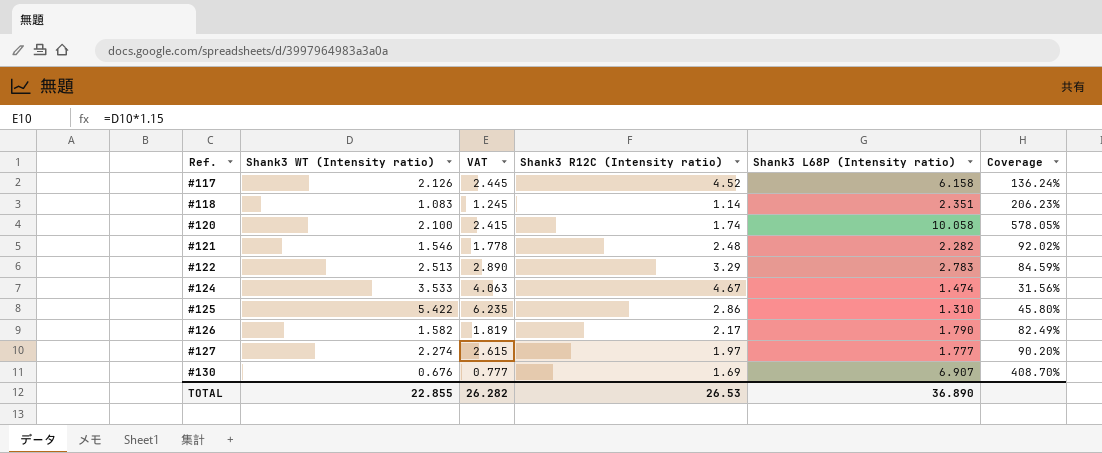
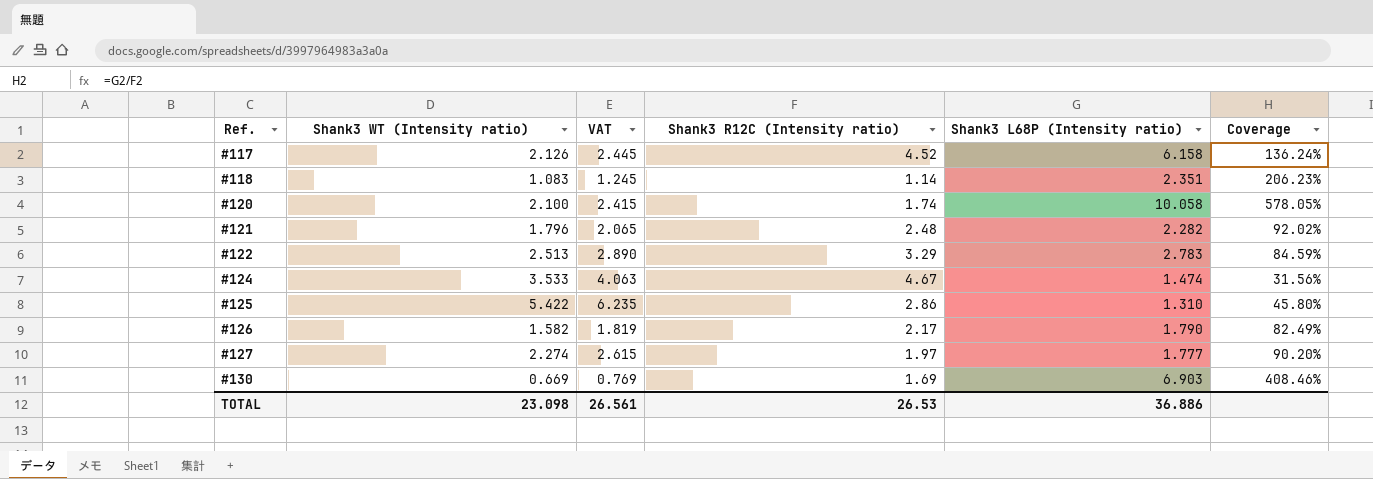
#121 | Shank3 WT (Intensity ratio): 1.546 -> 1.796
#121 | VAT: 1.778 -> 2.065
#130 | Shank3 WT (Intensity ratio): 0.676 -> 0.669
#130 | VAT: 0.777 -> 0.769
#130 | Shank3 L68P (Intensity ratio): 6.907 -> 6.903
#130 | Coverage: 408.70% -> 408.46%
TOTAL | Shank3 WT (Intensity ratio): 22.855 -> 23.098
TOTAL | VAT: 26.282 -> 26.561
TOTAL | Shank3 L68P (Intensity ratio): 36.890 -> 36.886

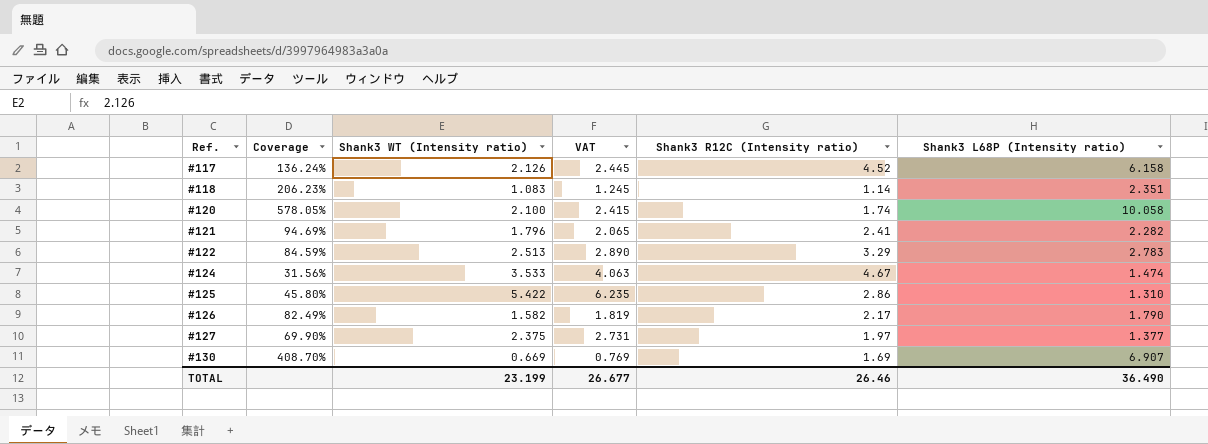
column Coverage | position: 6 -> 2
#121 | Coverage: 92.02% -> 94.69%
#121 | Shank3 R12C (Intensity ratio): 2.48 -> 2.41
#127 | Coverage: 90.20% -> 69.90%
#127 | Shank3 WT (Intensity ratio): 2.274 -> 2.375
#127 | VAT: 2.615 -> 2.731
#127 | Shank3 L68P (Intensity ratio): 1.777 -> 1.377
#130 | Coverage: 408.46% -> 408.70%
#130 | Shank3 L68P (Intensity ratio): 6.903 -> 6.907
TOTAL | Shank3 WT (Intensity ratio): 23.098 -> 23.199
TOTAL | VAT: 26.561 -> 26.677
TOTAL | Shank3 R12C (Intensity ratio): 26.53 -> 26.46
TOTAL | Shank3 L68P (Intensity ratio): 36.886 -> 36.490

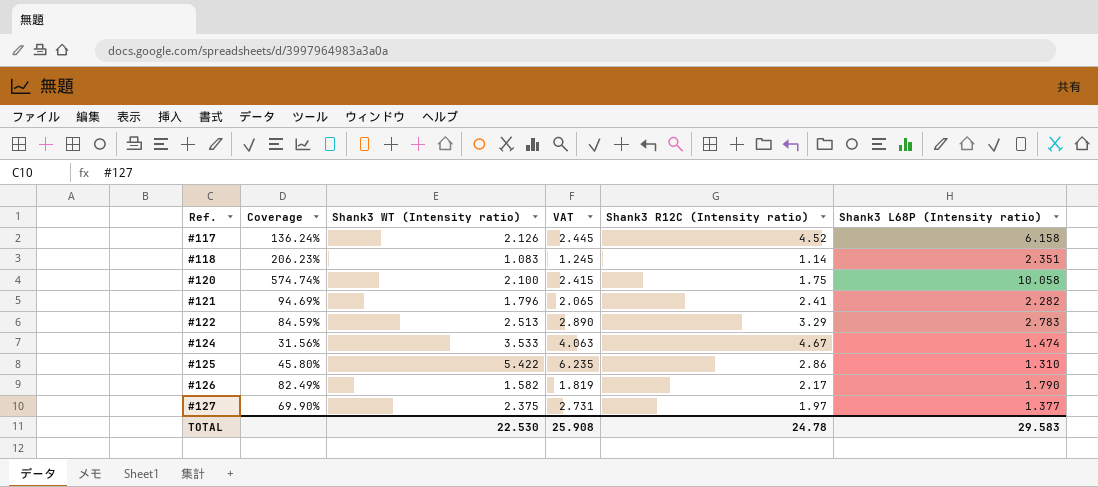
row #130: 408.70% | 0.669 | 0.769 | 1.69 | 6.907 -> none
#120 | Coverage: 578.05% -> 574.74%
#120 | Shank3 R12C (Intensity ratio): 1.74 -> 1.75
TOTAL | Shank3 WT (Intensity ratio): 23.199 -> 22.530
TOTAL | VAT: 26.677 -> 25.908
TOTAL | Shank3 R12C (Intensity ratio): 26.46 -> 24.78
TOTAL | Shank3 L68P (Intensity ratio): 36.490 -> 29.583

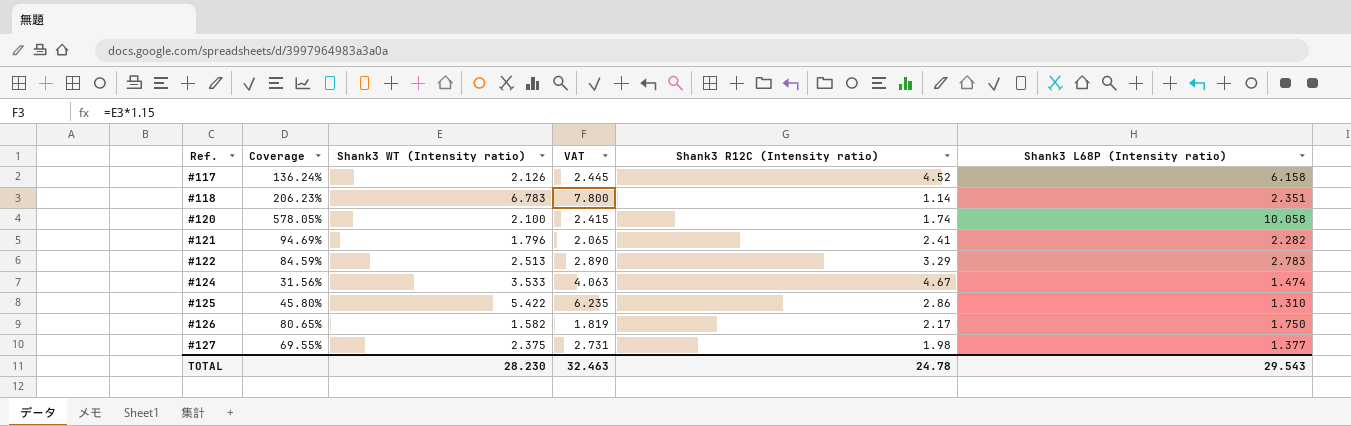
#118 | Shank3 WT (Intensity ratio): 1.083 -> 6.783
#118 | VAT: 1.245 -> 7.800
#120 | Coverage: 574.74% -> 578.05%
#120 | Shank3 R12C (Intensity ratio): 1.75 -> 1.74
#126 | Coverage: 82.49% -> 80.65%
#126 | Shank3 L68P (Intensity ratio): 1.790 -> 1.750
#127 | Coverage: 69.90% -> 69.55%
#127 | Shank3 R12C (Intensity ratio): 1.97 -> 1.98
TOTAL | Shank3 WT (Intensity ratio): 22.530 -> 28.230
TOTAL | VAT: 25.908 -> 32.463
TOTAL | Shank3 L68P (Intensity ratio): 29.583 -> 29.543

